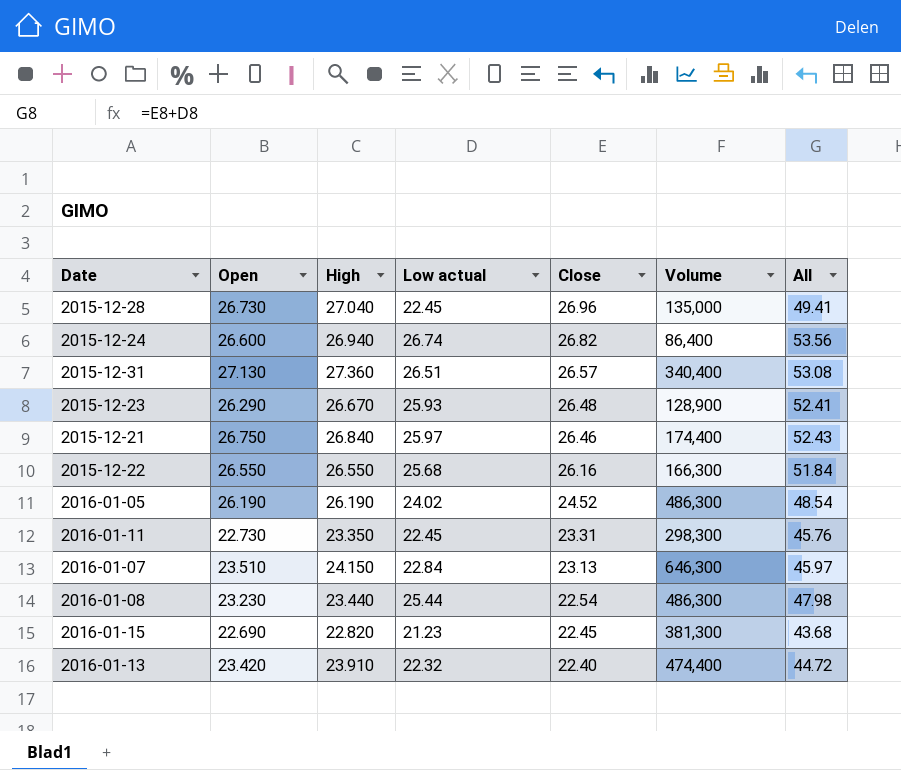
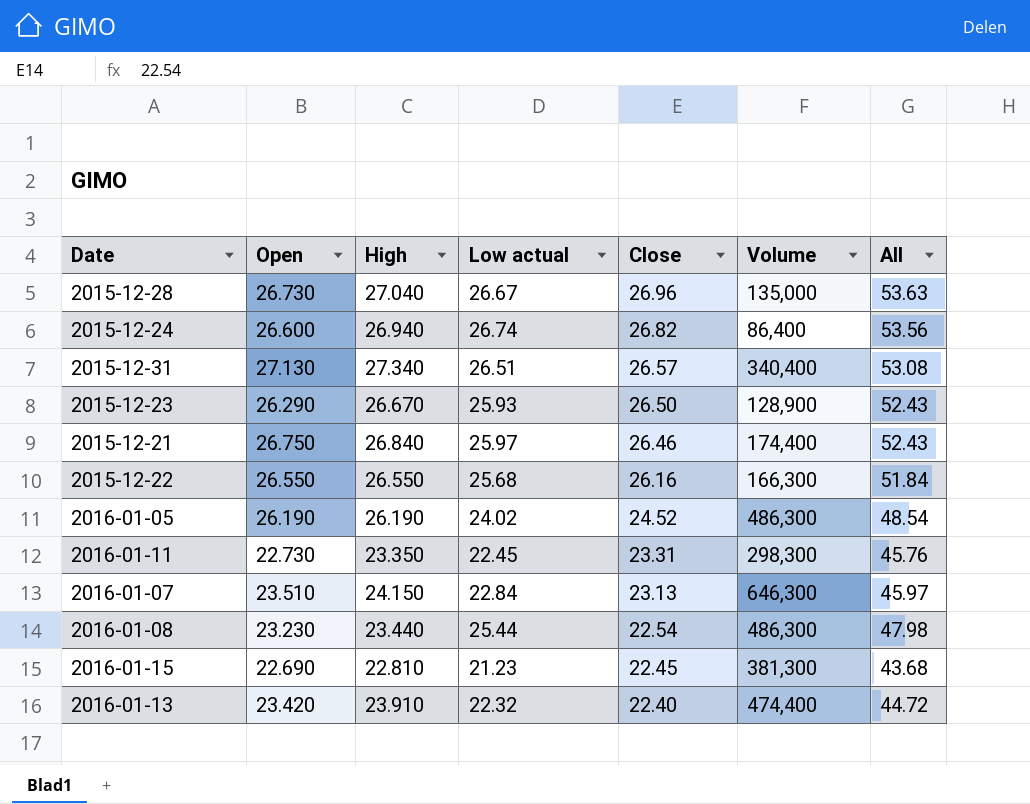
2015-12-28 | Low actual: 22.45 -> 26.67
2015-12-28 | All: 49.41 -> 53.63
2015-12-31 | High: 27.360 -> 27.340
2015-12-23 | Close: 26.48 -> 26.50
2015-12-23 | All: 52.41 -> 52.43
2016-01-15 | High: 22.820 -> 22.810

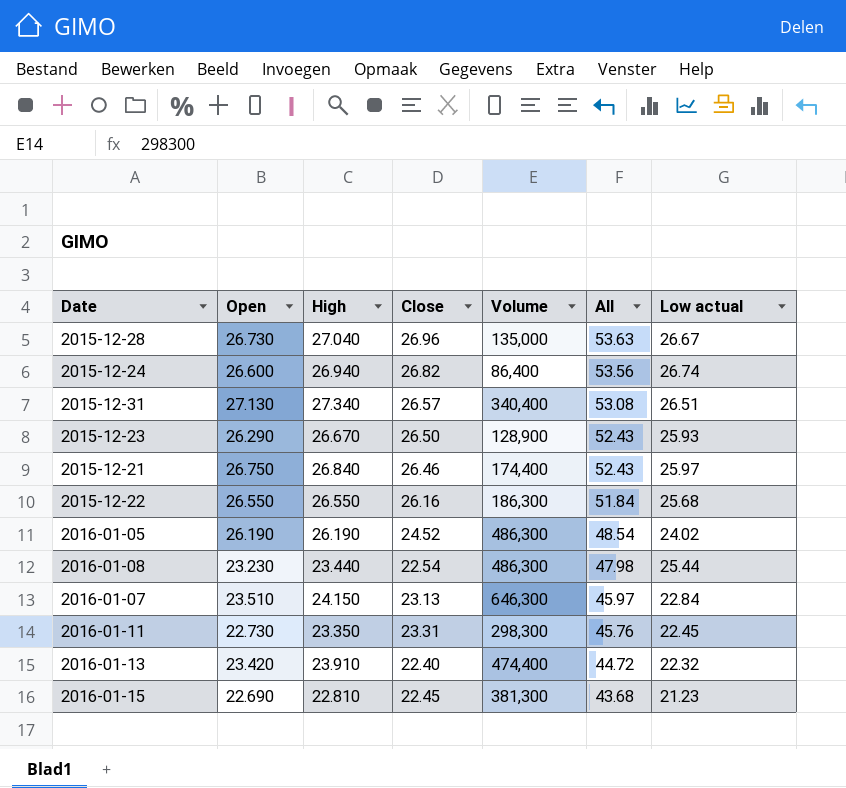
row order: Close descending -> All descending
column Low actual | position: 4 -> 7
2015-12-22 | Volume: 166,300 -> 186,300

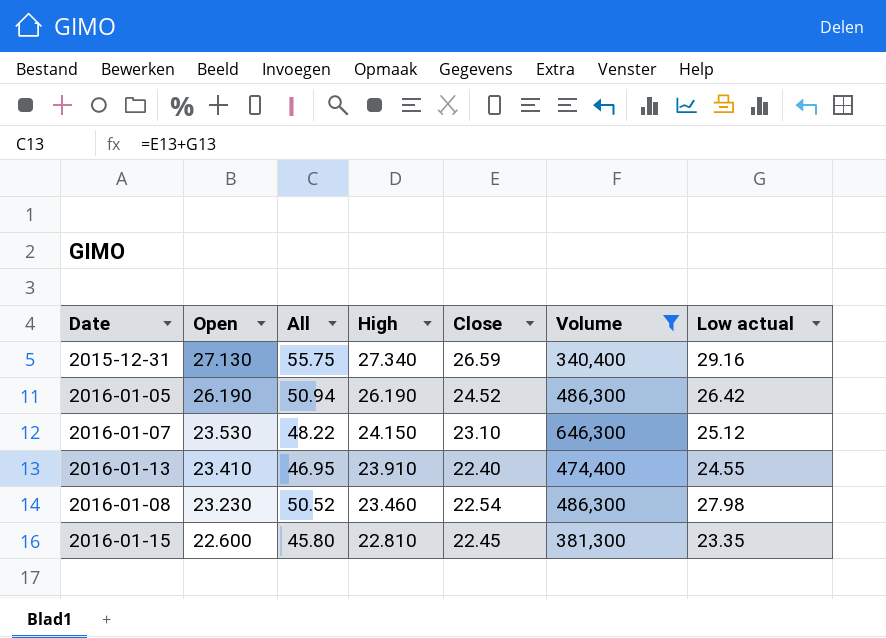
filter: none -> Volume >= 340,400
row order: All descending -> Open descending
column All | position: 6 -> 3
2015-12-31 | All: 53.08 -> 55.75
2015-12-31 | Close: 26.57 -> 26.59
2015-12-31 | Low actual: 26.51 -> 29.16
2016-01-05 | All: 48.54 -> 50.94
2016-01-05 | Low actual: 24.02 -> 26.42
2016-01-07 | Open: 23.510 -> 23.530
2016-01-07 | All: 45.97 -> 48.22
2016-01-07 | Close: 23.13 -> 23.10
2016-01-07 | Low actual: 22.84 -> 25.12
2016-01-13 | Open: 23.420 -> 23.410
2016-01-13 | All: 44.72 -> 46.95
2016-01-13 | Low actual: 22.32 -> 24.55
2016-01-08 | All: 47.98 -> 50.52
2016-01-08 | High: 23.440 -> 23.460
2016-01-08 | Low actual: 25.44 -> 27.98
2016-01-15 | Open: 22.690 -> 22.600
2016-01-15 | All: 43.68 -> 45.80
2016-01-15 | Low actual: 21.23 -> 23.35

